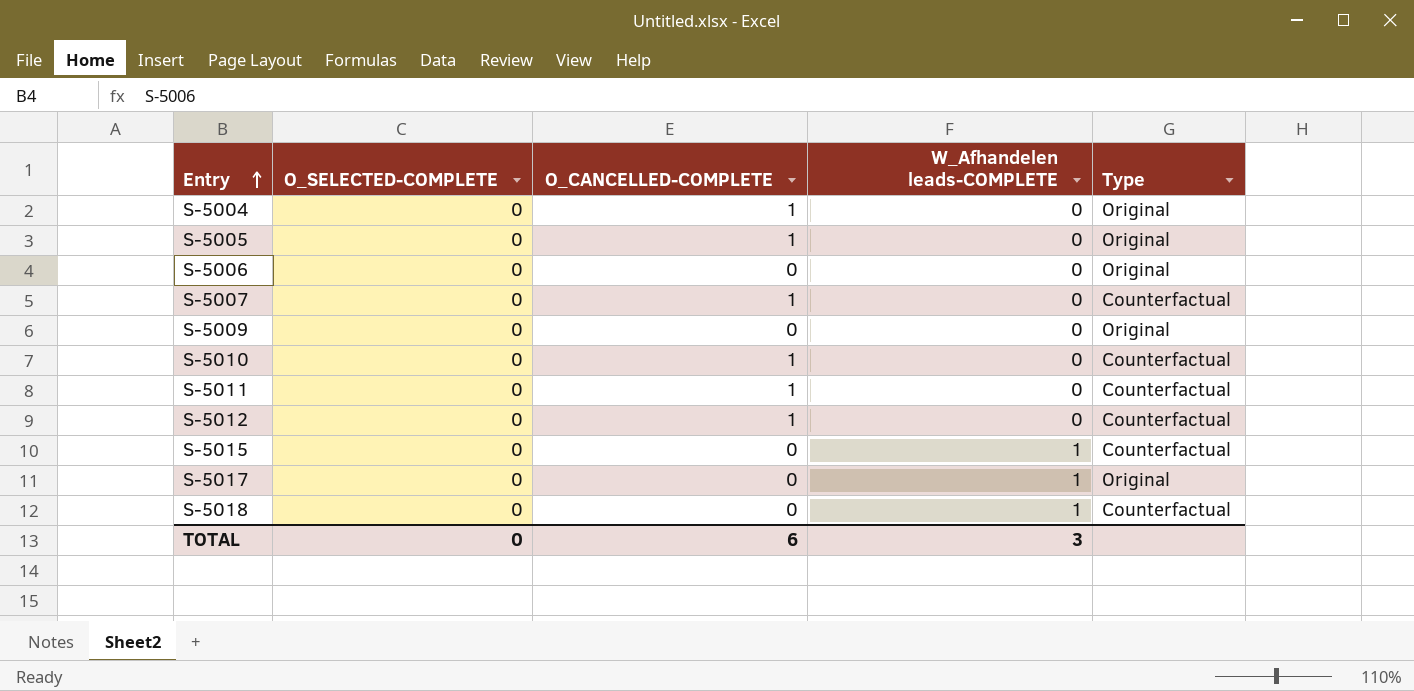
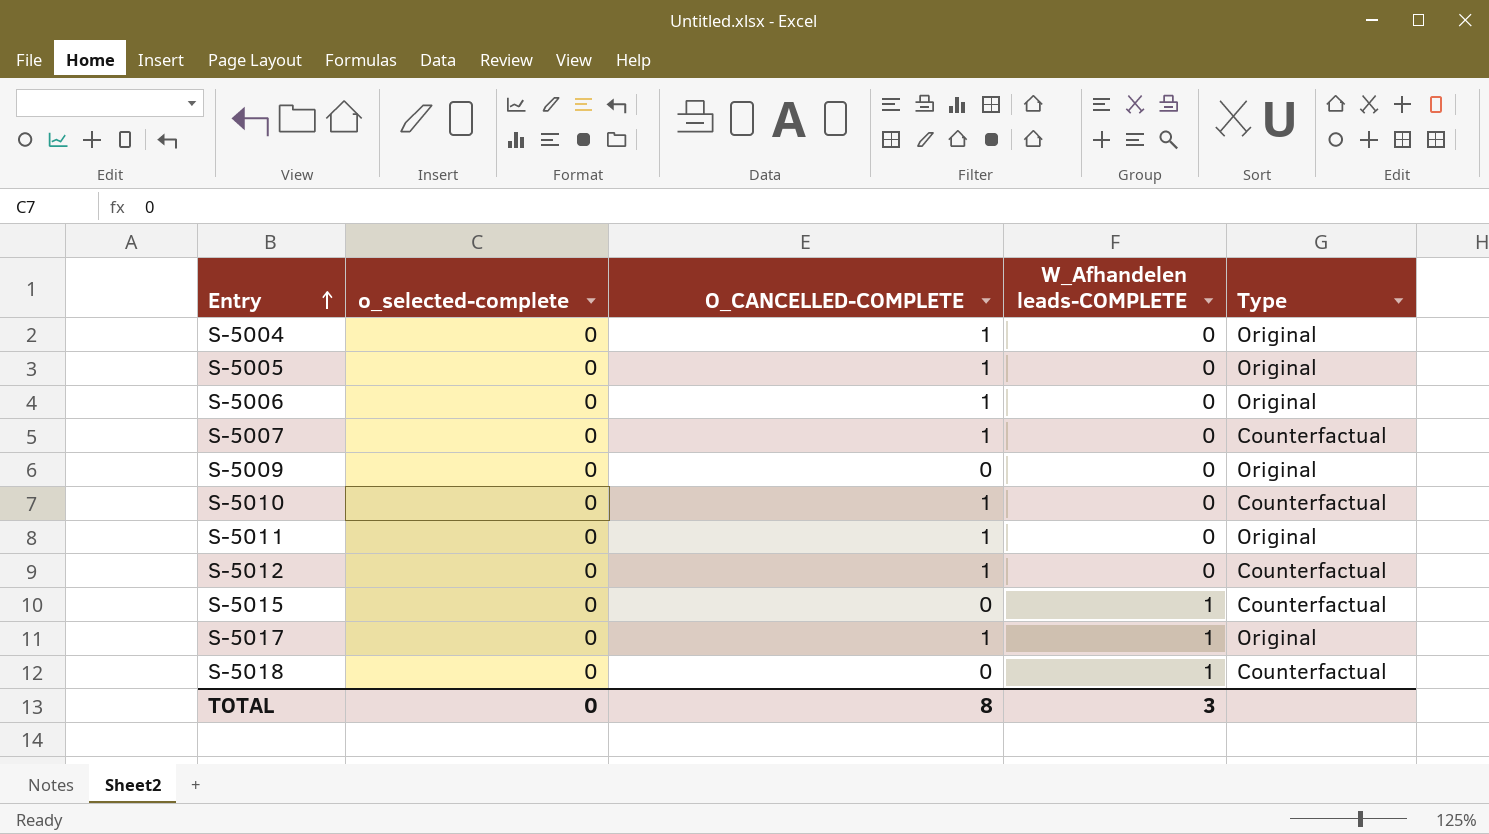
column name: O_SELECTED-COMPLETE -> o_selected-complete
S-5006 | O_CANCELLED-COMPLETE: 0 -> 1
S-5011 | Type: Counterfactual -> Original
S-5017 | O_CANCELLED-COMPLETE: 0 -> 1
TOTAL | O_CANCELLED-COMPLETE: 6 -> 8

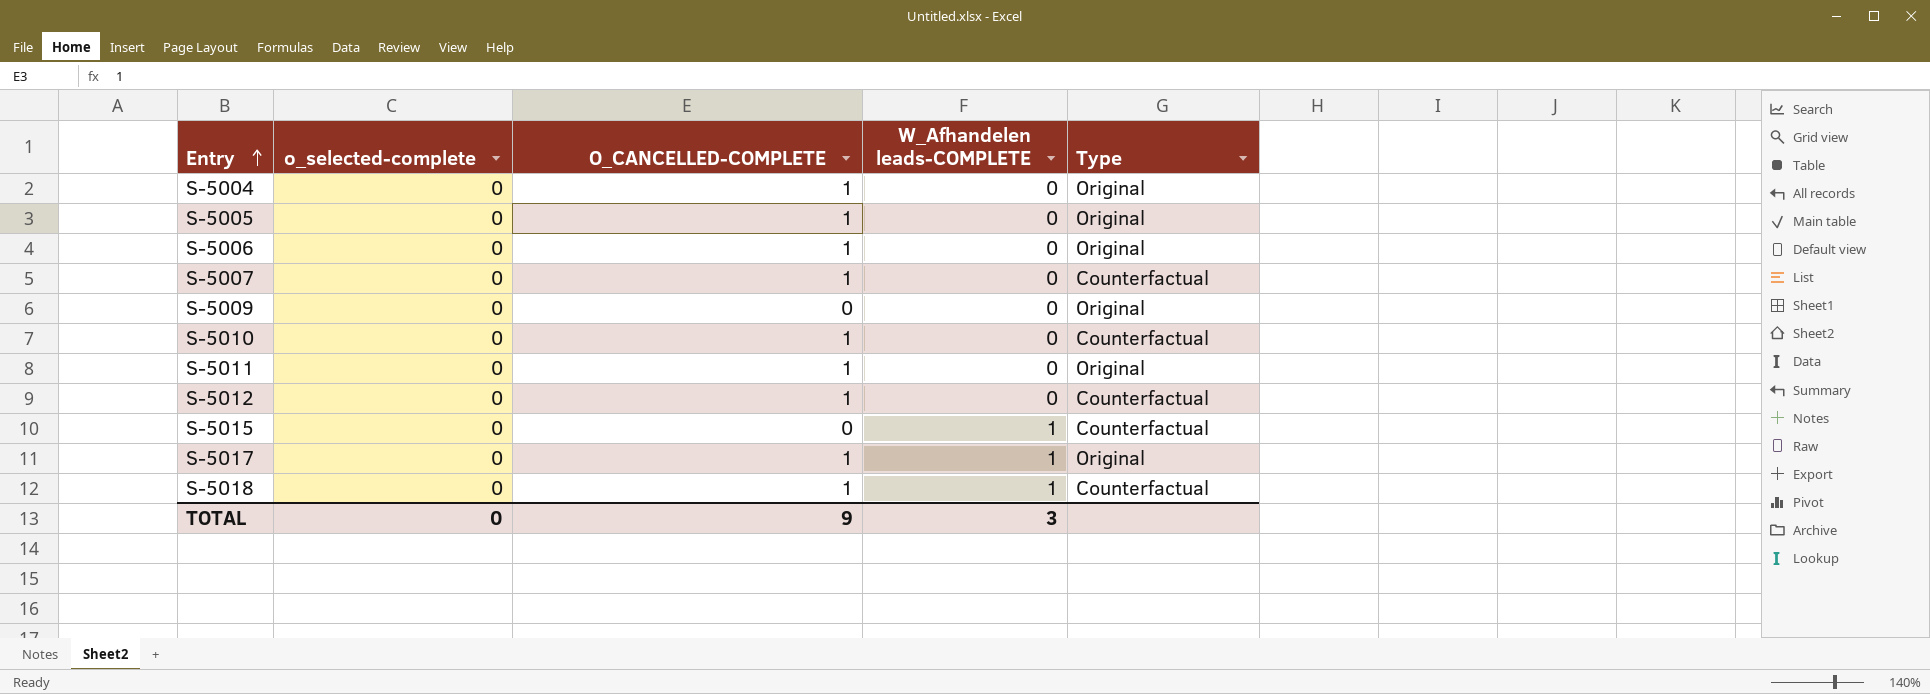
S-5018 | O_CANCELLED-COMPLETE: 0 -> 1
TOTAL | O_CANCELLED-COMPLETE: 8 -> 9

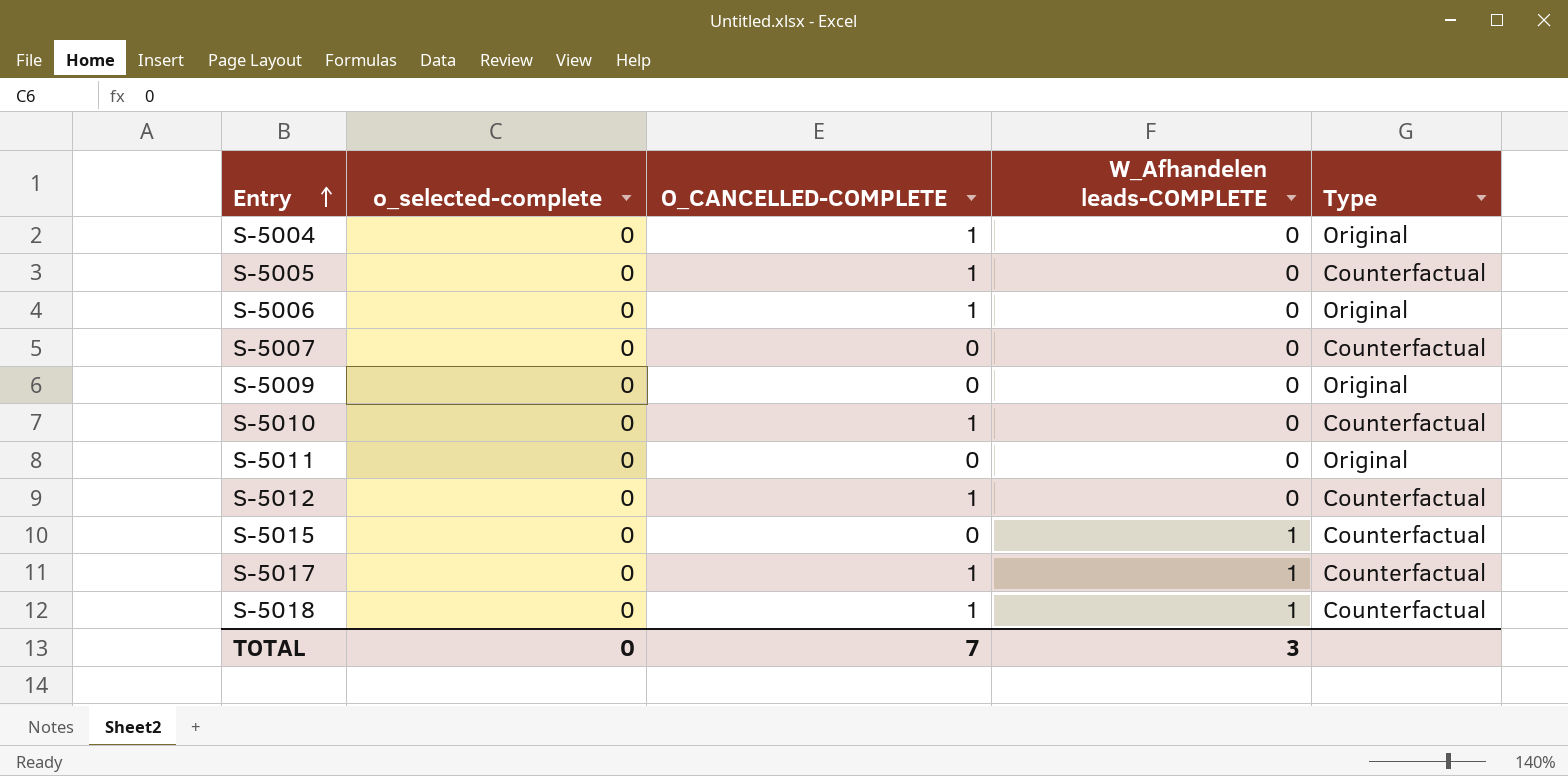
S-5005 | Type: Original -> Counterfactual
S-5007 | O_CANCELLED-COMPLETE: 1 -> 0
S-5011 | O_CANCELLED-COMPLETE: 1 -> 0
S-5017 | Type: Original -> Counterfactual
TOTAL | O_CANCELLED-COMPLETE: 9 -> 7

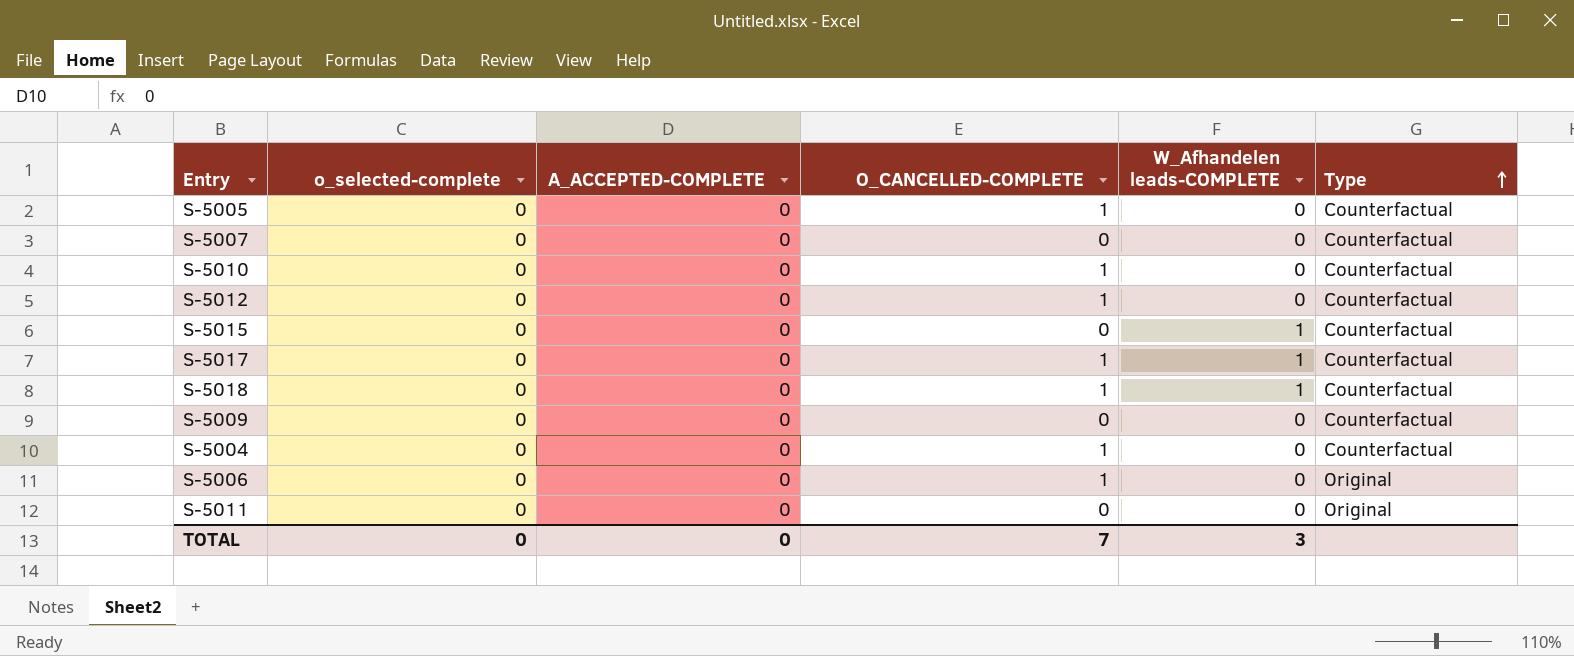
row order: Entry ascending -> Type ascending
column A_ACCEPTED-COMPLETE | position: none -> 3
S-5009 | Type: Original -> Counterfactual
S-5004 | Type: Original -> Counterfactual

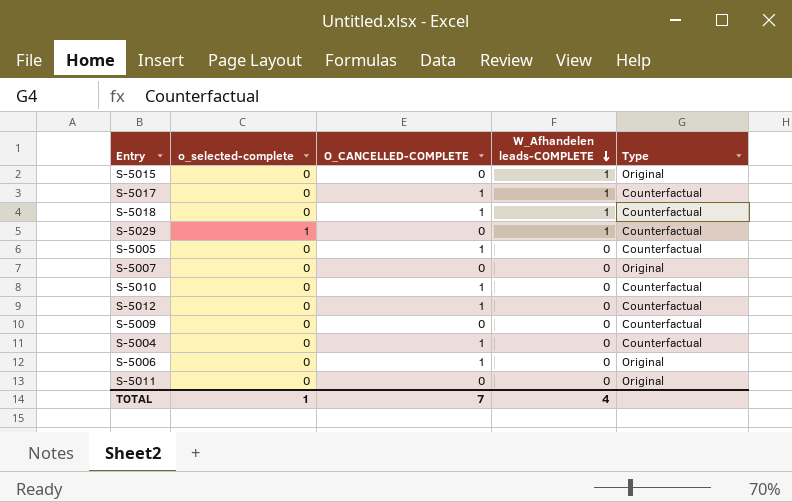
row order: Type ascending -> W_Afhandelen leads-COMPLETE descending
column A_ACCEPTED-COMPLETE | position: 3 -> none
S-5015 | Type: Counterfactual -> Original
row S-5029: none -> 1 | 0 | 1 | Counterfactual
S-5007 | Type: Counterfactual -> Original
TOTAL | o_selected-complete: 0 -> 1
TOTAL | W_Afhandelen leads-COMPLETE: 3 -> 4

